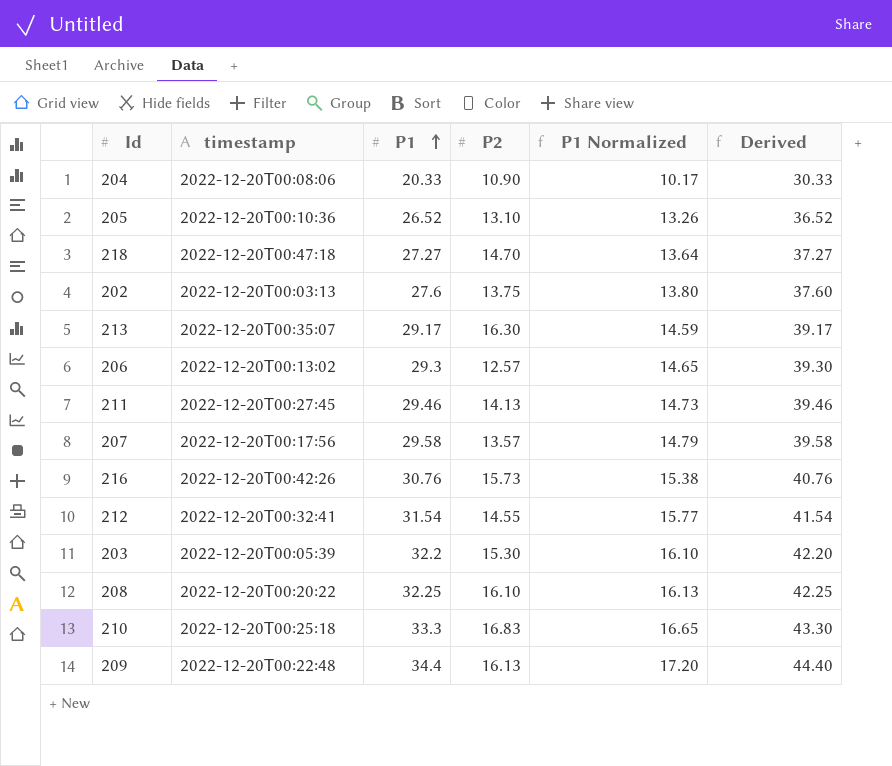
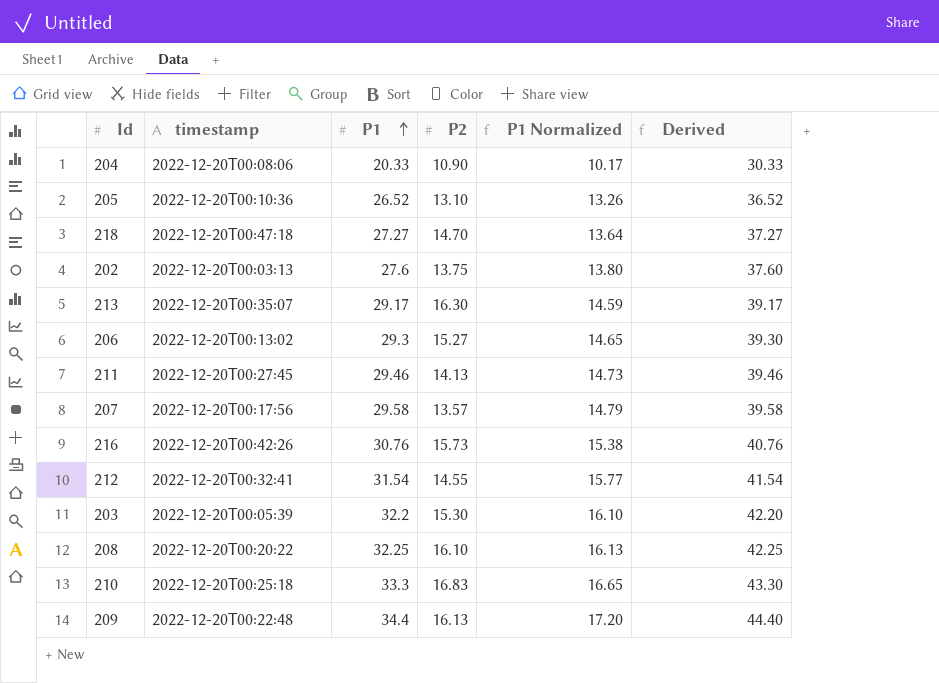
206 | P2: 12.57 -> 15.27

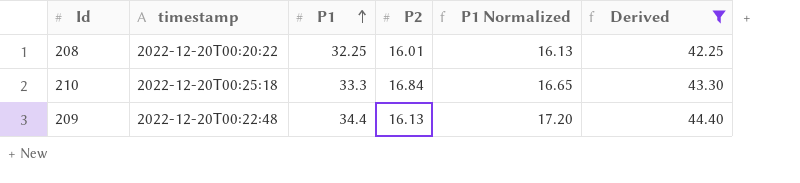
filter: none -> Derived >= 42.25
208 | P2: 16.10 -> 16.01
210 | P2: 16.83 -> 16.84

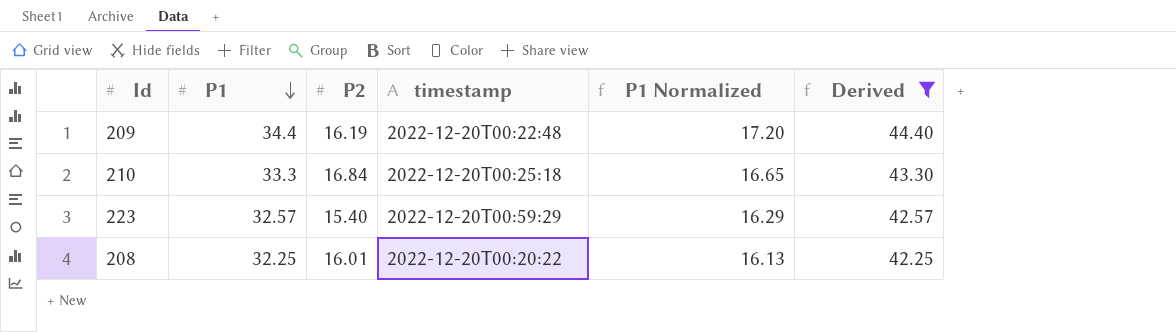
row order: P1 ascending -> P1 descending
column timestamp | position: 2 -> 4
209 | P2: 16.13 -> 16.19
row 223: none -> 32.57 | 15.40 | 2022-12-20T00:59:29 | 16.29 | 42.57

